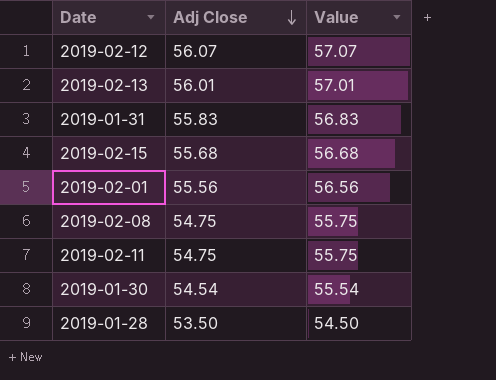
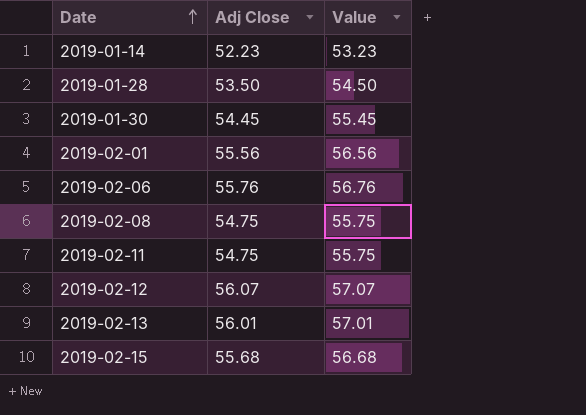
row order: Adj Close descending -> Date ascending
row 2019-01-31: 55.83 | 56.83 -> none
row 2019-01-14: none -> 52.23 | 53.23
2019-01-30 | Adj Close: 54.54 -> 54.45
2019-01-30 | Value: 55.54 -> 55.45
row 2019-02-06: none -> 55.76 | 56.76

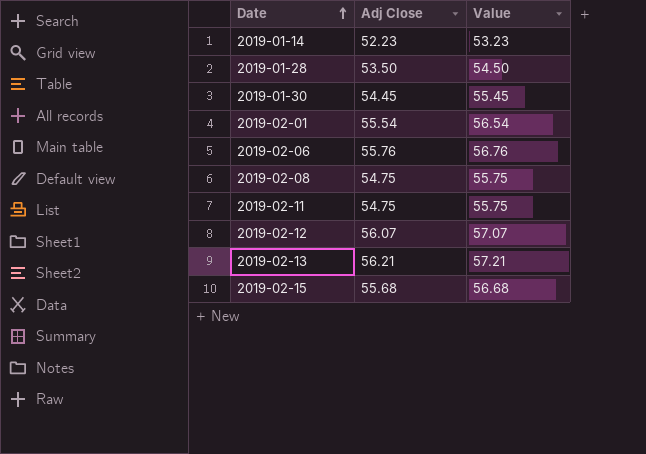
2019-02-01 | Adj Close: 55.56 -> 55.54
2019-02-01 | Value: 56.56 -> 56.54
2019-02-13 | Adj Close: 56.01 -> 56.21
2019-02-13 | Value: 57.01 -> 57.21

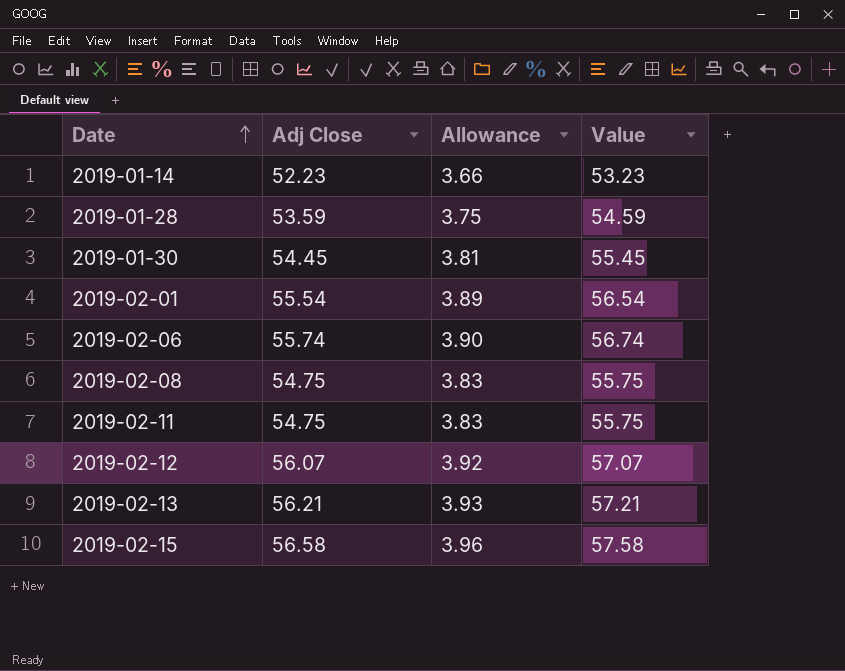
column Allowance | formula: none -> [Adj Close] * 0.07
2019-01-28 | Adj Close: 53.50 -> 53.59
2019-01-28 | Value: 54.50 -> 54.59
2019-02-06 | Adj Close: 55.76 -> 55.74
2019-02-06 | Value: 56.76 -> 56.74
2019-02-15 | Adj Close: 55.68 -> 56.58
2019-02-15 | Value: 56.68 -> 57.58

